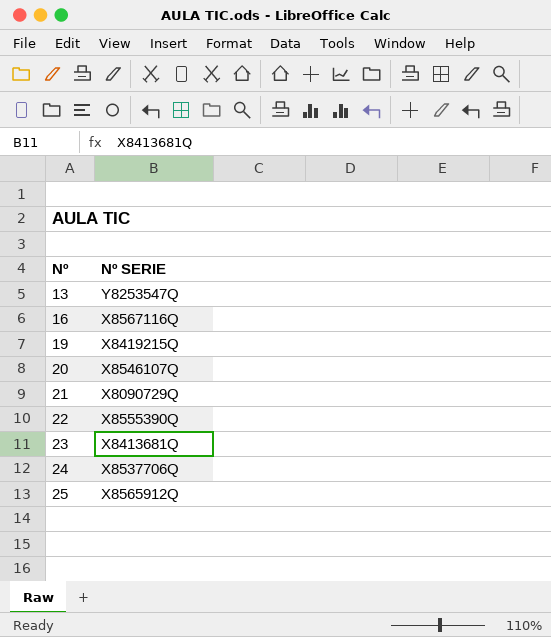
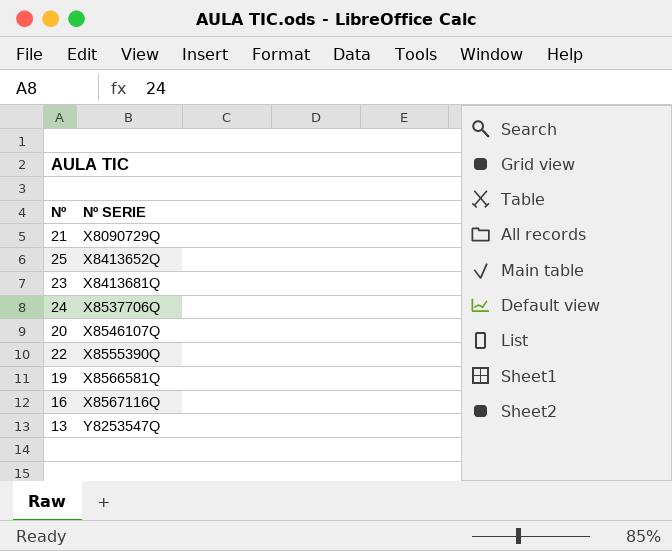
row order: Nº ascending -> Nº SERIE ascending
25 | Nº SERIE: X8565912Q -> X8413652Q
19 | Nº SERIE: X8419215Q -> X8566581Q

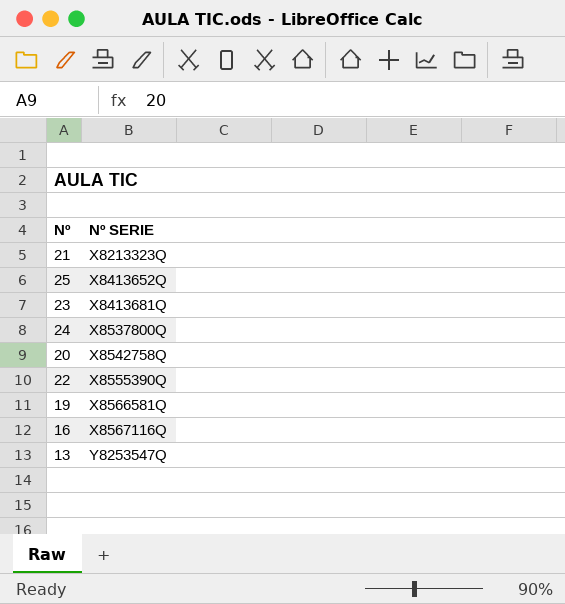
21 | Nº SERIE: X8090729Q -> X8213323Q
24 | Nº SERIE: X8537706Q -> X8537800Q
20 | Nº SERIE: X8546107Q -> X8542758Q

